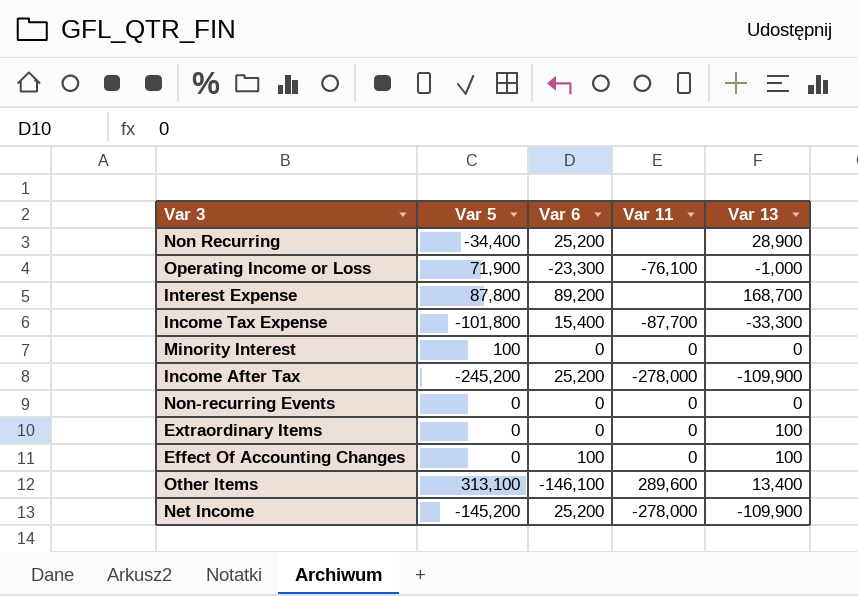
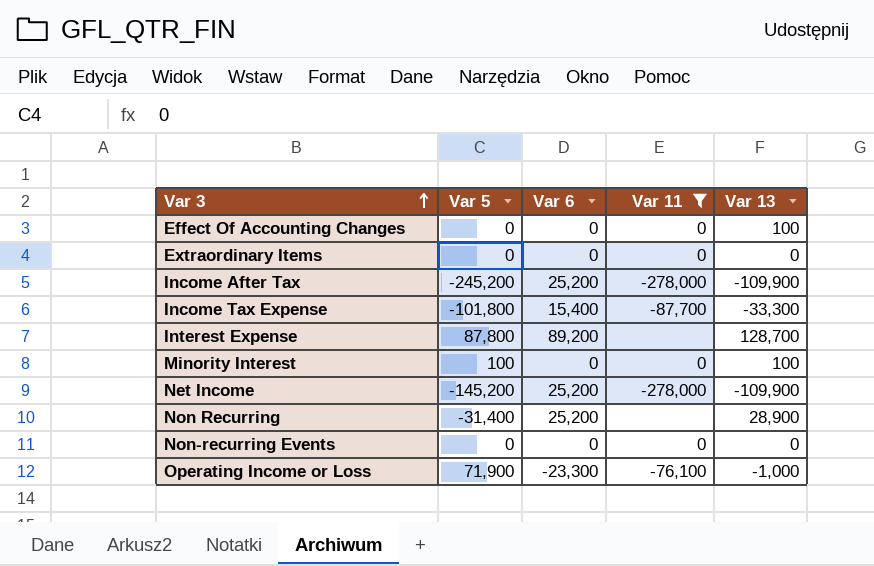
filter: none -> Var 11 != 289,600
row order: none -> Var 3 ascending
Effect Of Accounting Changes | Var 6: 100 -> 0
Extraordinary Items | Var 13: 100 -> 0
Interest Expense | Var 13: 168,700 -> 128,700
Minority Interest | Var 13: 0 -> 100
Non Recurring | Var 5: -34,400 -> -31,400

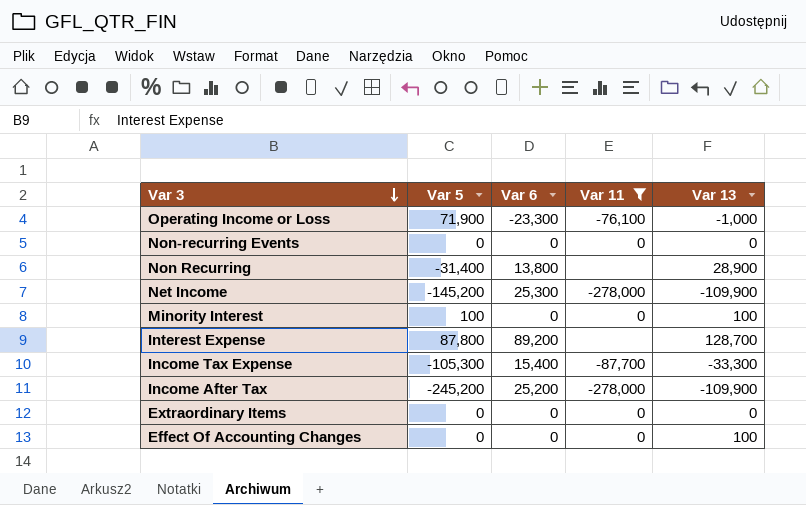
row order: Var 3 ascending -> Var 3 descending
Non Recurring | Var 6: 25,200 -> 13,800
Net Income | Var 6: 25,200 -> 25,300
Income Tax Expense | Var 5: -101,800 -> -105,300

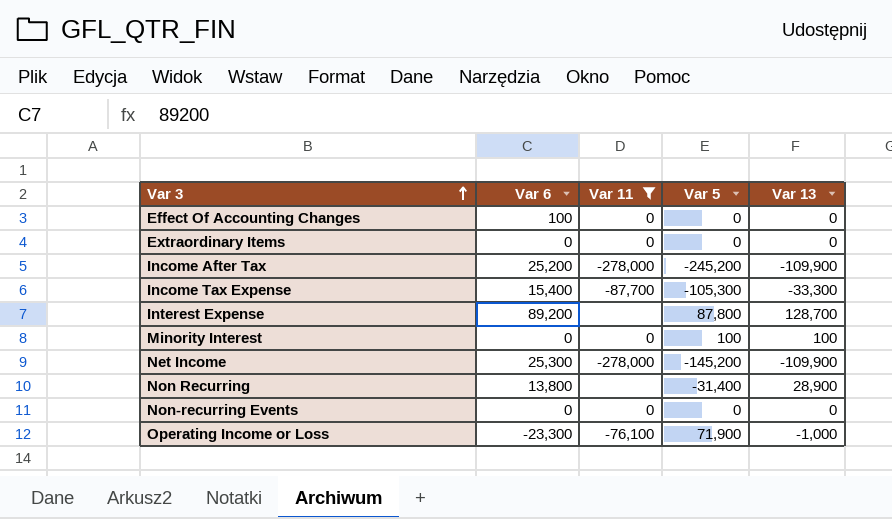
row order: Var 3 descending -> Var 3 ascending
column Var 5 | position: 2 -> 4
Effect Of Accounting Changes | Var 6: 0 -> 100
Effect Of Accounting Changes | Var 13: 100 -> 0

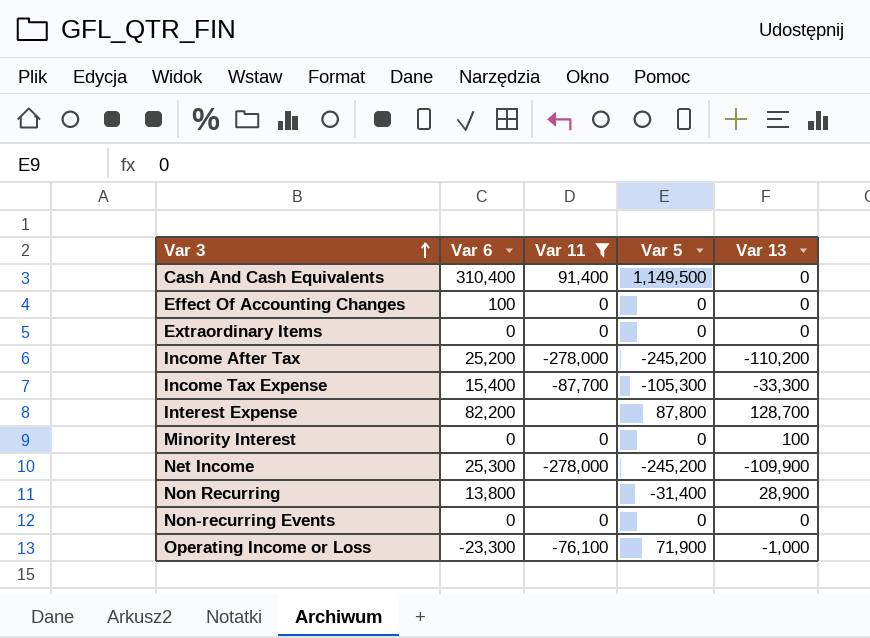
row Cash And Cash Equivalents: none -> 310,400 | 91,400 | 1,149,500 | 0
Income After Tax | Var 13: -109,900 -> -110,200
Interest Expense | Var 6: 89,200 -> 82,200
Minority Interest | Var 5: 100 -> 0
Net Income | Var 5: -145,200 -> -245,200

